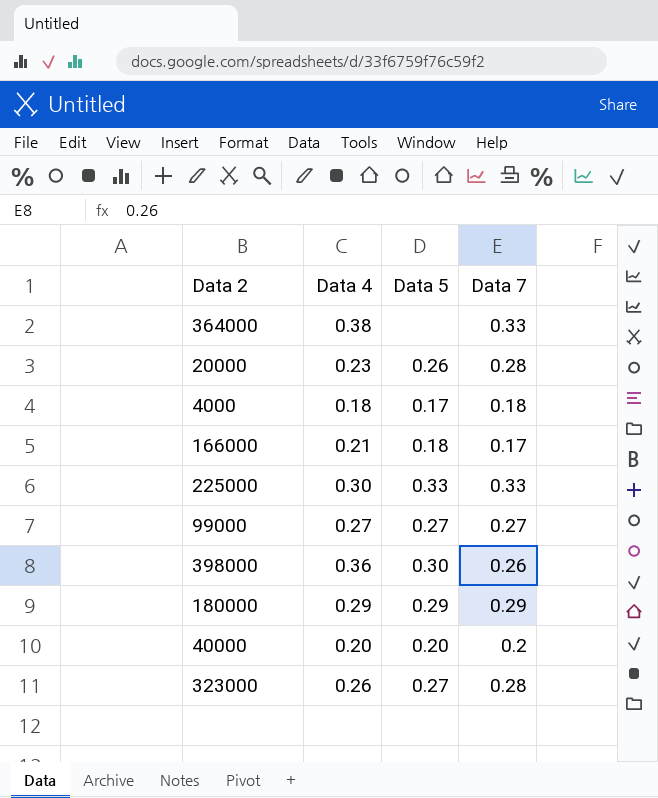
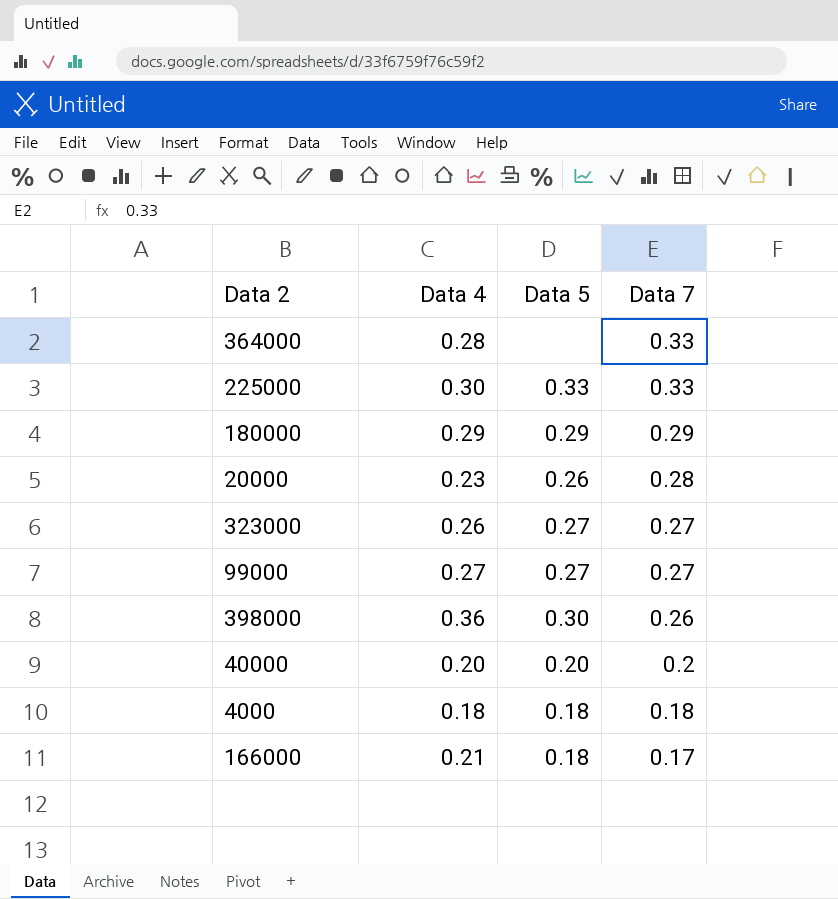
row order: none -> Data 7 descending
364000 | Data 4: 0.38 -> 0.28
323000 | Data 7: 0.28 -> 0.27
4000 | Data 5: 0.17 -> 0.18

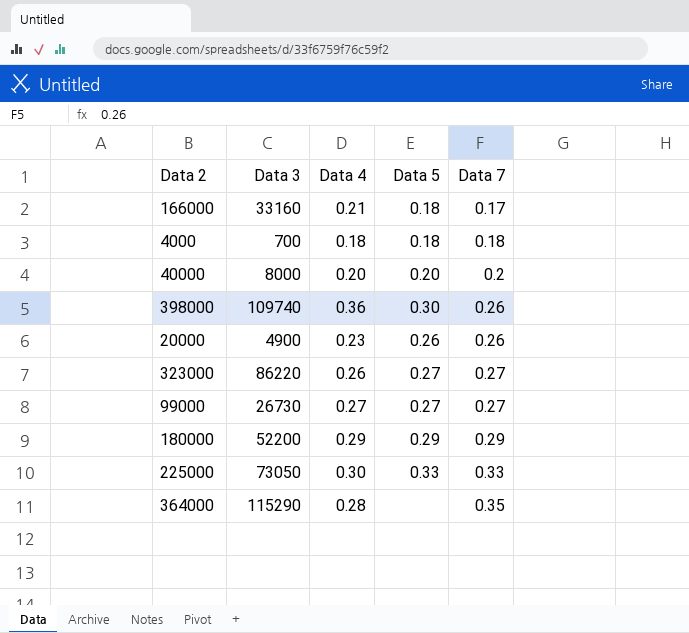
row order: Data 7 descending -> Data 7 ascending
column Data 3 | position: none -> 2
20000 | Data 7: 0.28 -> 0.26
364000 | Data 7: 0.33 -> 0.35

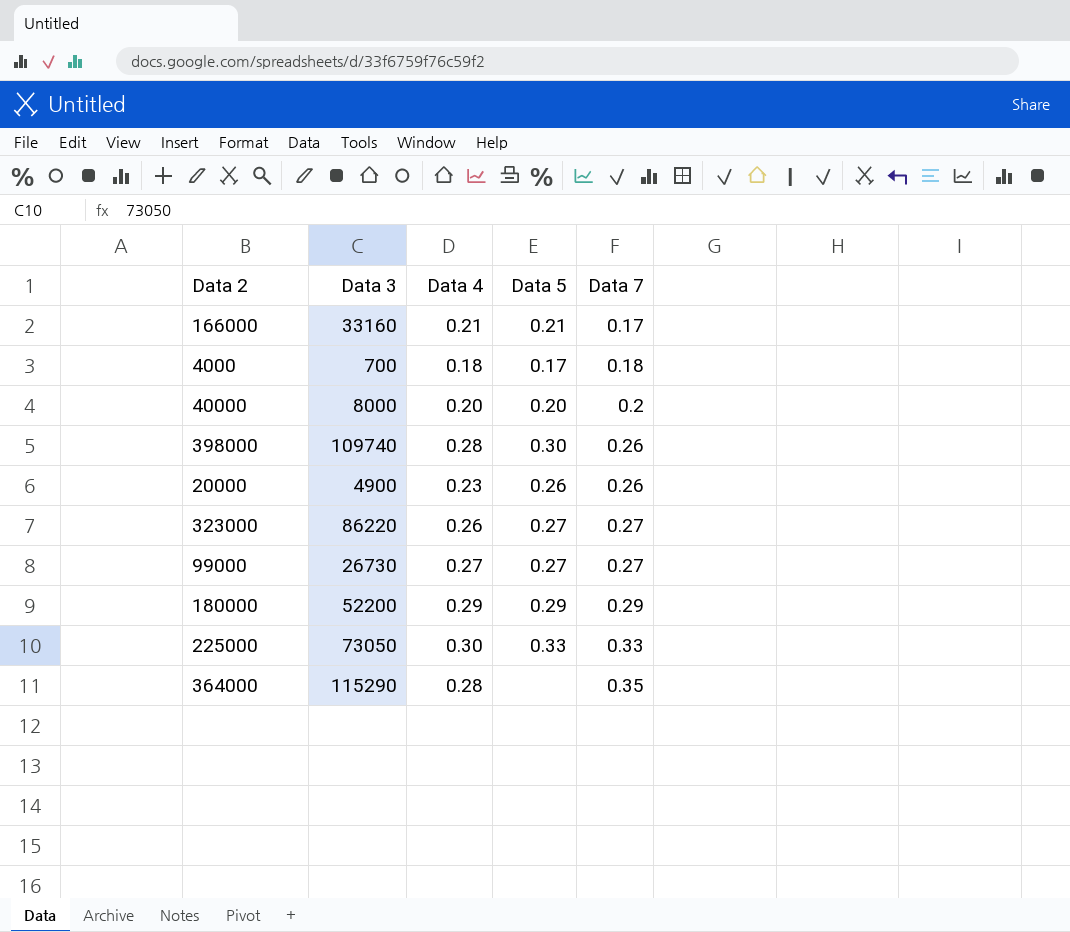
166000 | Data 5: 0.18 -> 0.21
4000 | Data 5: 0.18 -> 0.17
398000 | Data 4: 0.36 -> 0.28

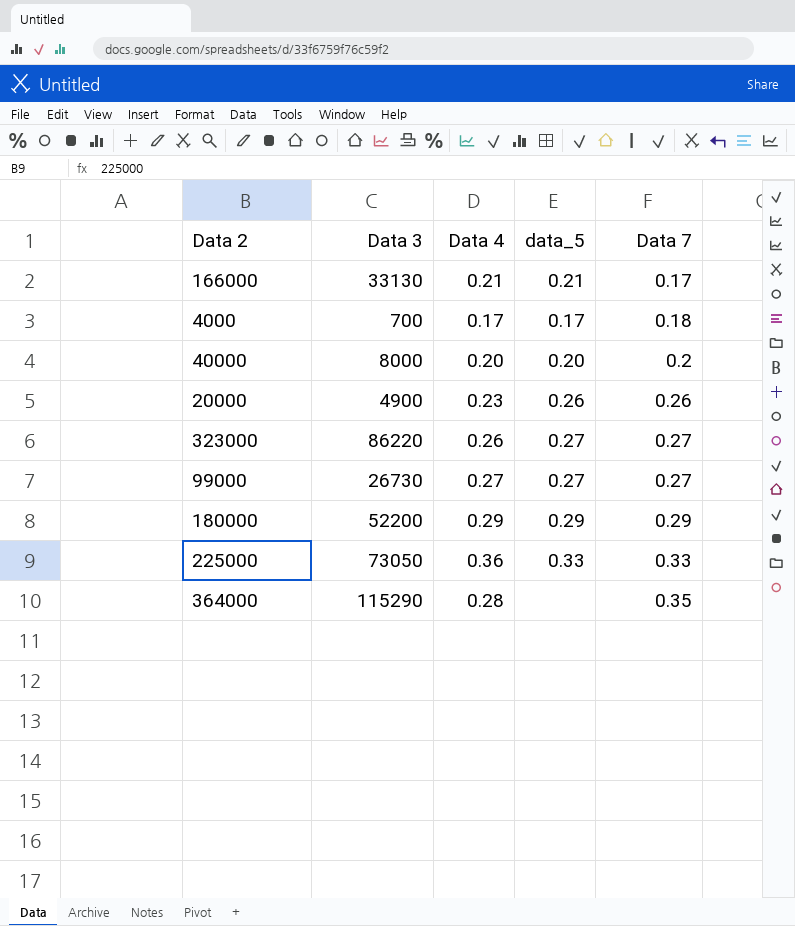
column name: Data 5 -> data_5
row 398000: 109740 | 0.28 | 0.30 | 0.26 -> none
166000 | Data 3: 33160 -> 33130
4000 | Data 4: 0.18 -> 0.17
225000 | Data 4: 0.30 -> 0.36

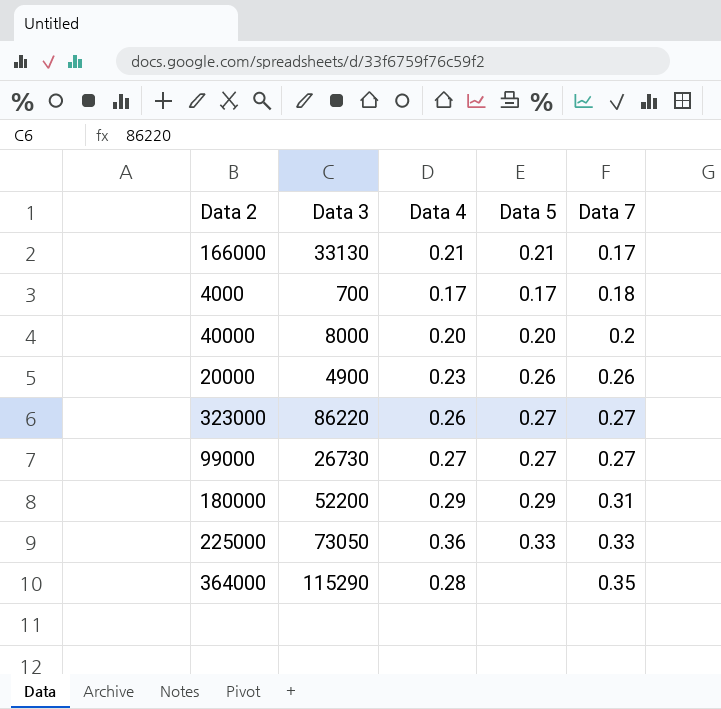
column name: data_5 -> Data 5
180000 | Data 7: 0.29 -> 0.31

